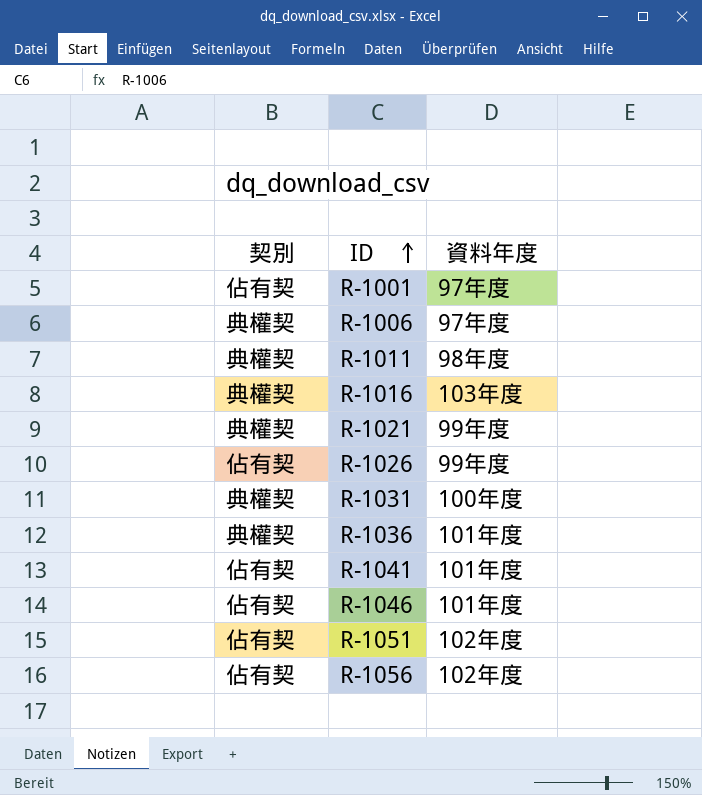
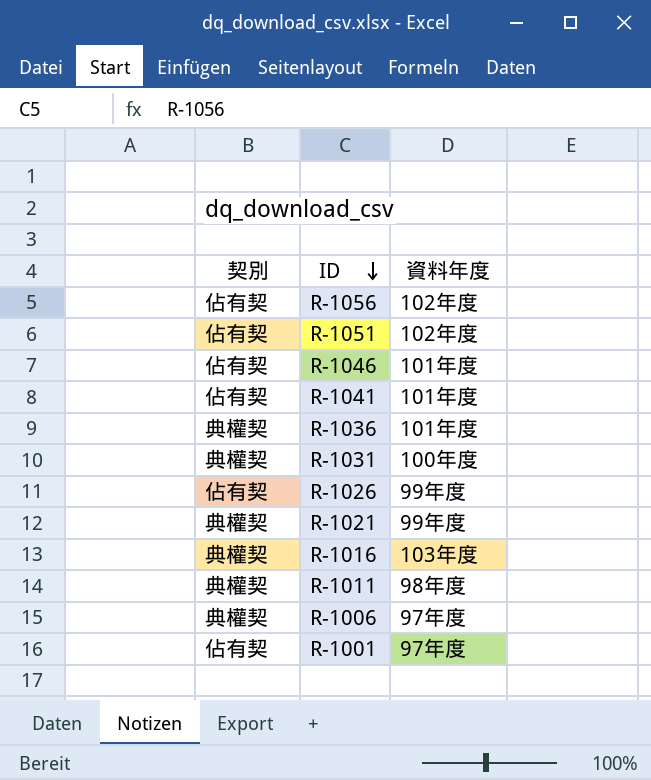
row order: ID ascending -> ID descending

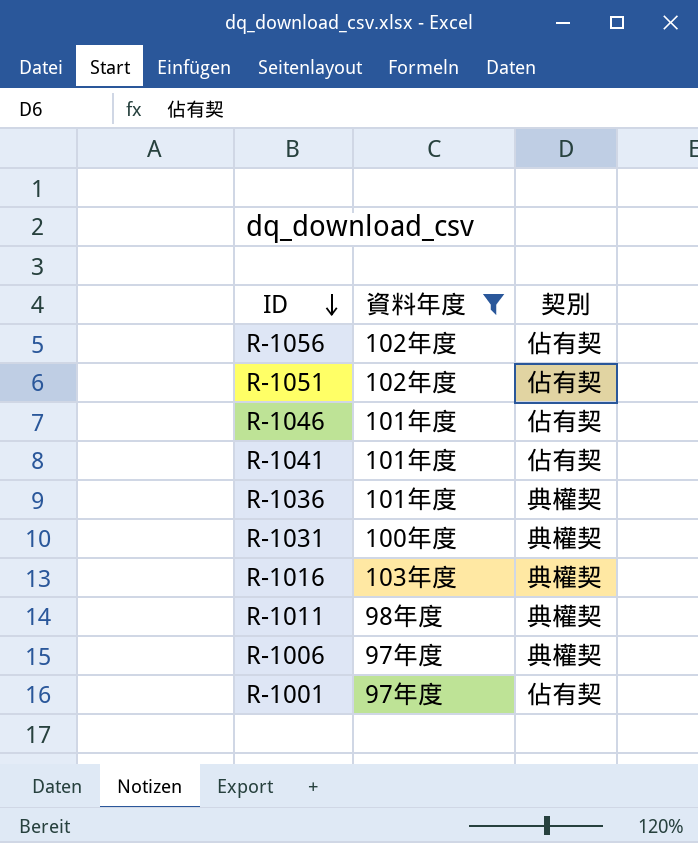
filter: none -> 資料年度 != 99年度
column 契別 | position: 1 -> 3

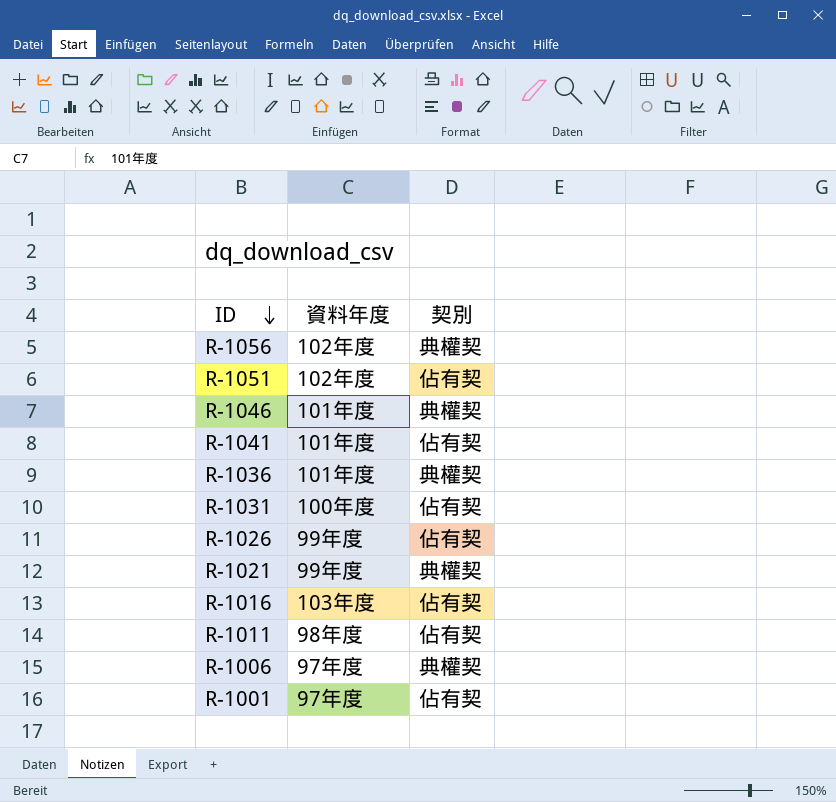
filter: 資料年度 != 99年度 -> none
R-1056 | 契別: 佔有契 -> 典權契
R-1046 | 契別: 佔有契 -> 典權契
R-1031 | 契別: 典權契 -> 佔有契
R-1016 | 契別: 典權契 -> 佔有契
R-1011 | 契別: 典權契 -> 佔有契

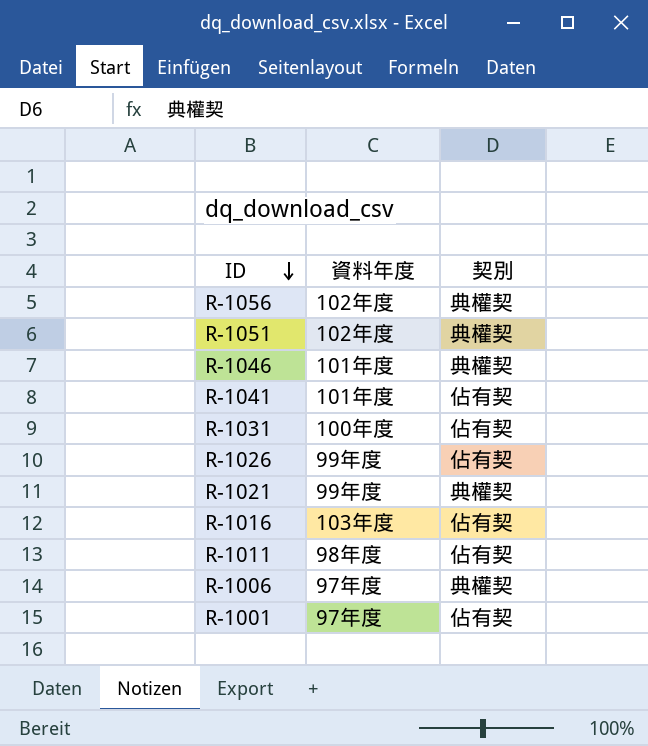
row R-1036: 101年度 | 典權契 -> none
R-1051 | 契別: 佔有契 -> 典權契

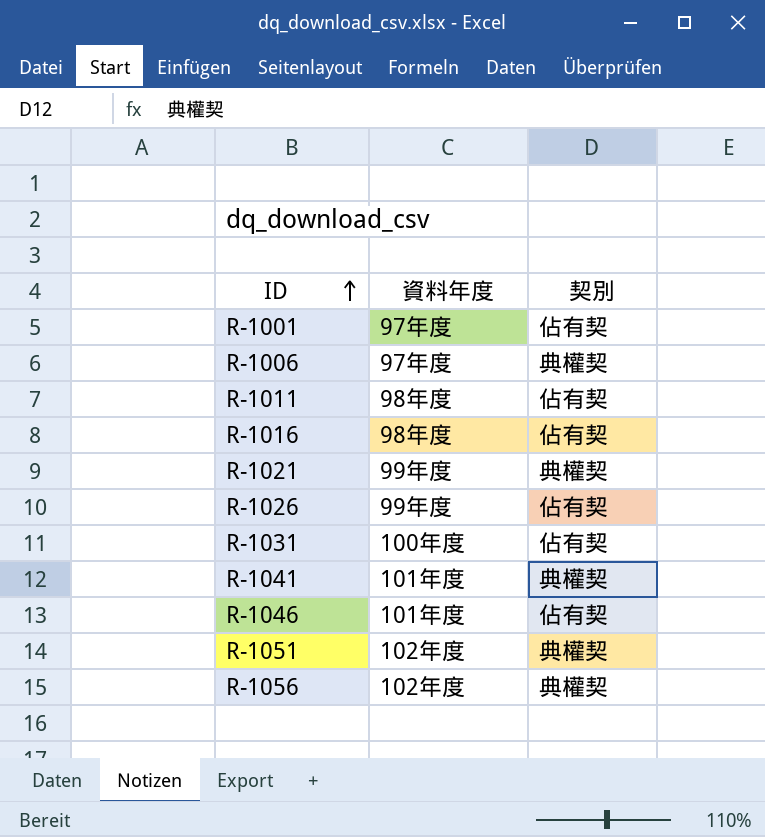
row order: ID descending -> ID ascending
R-1016 | 資料年度: 103年度 -> 98年度
R-1041 | 契別: 佔有契 -> 典權契
R-1046 | 契別: 典權契 -> 佔有契

